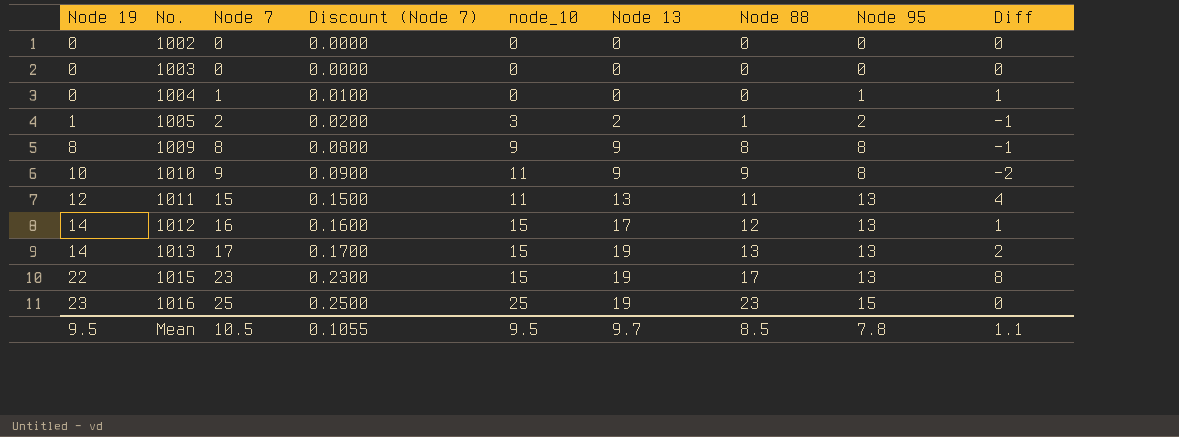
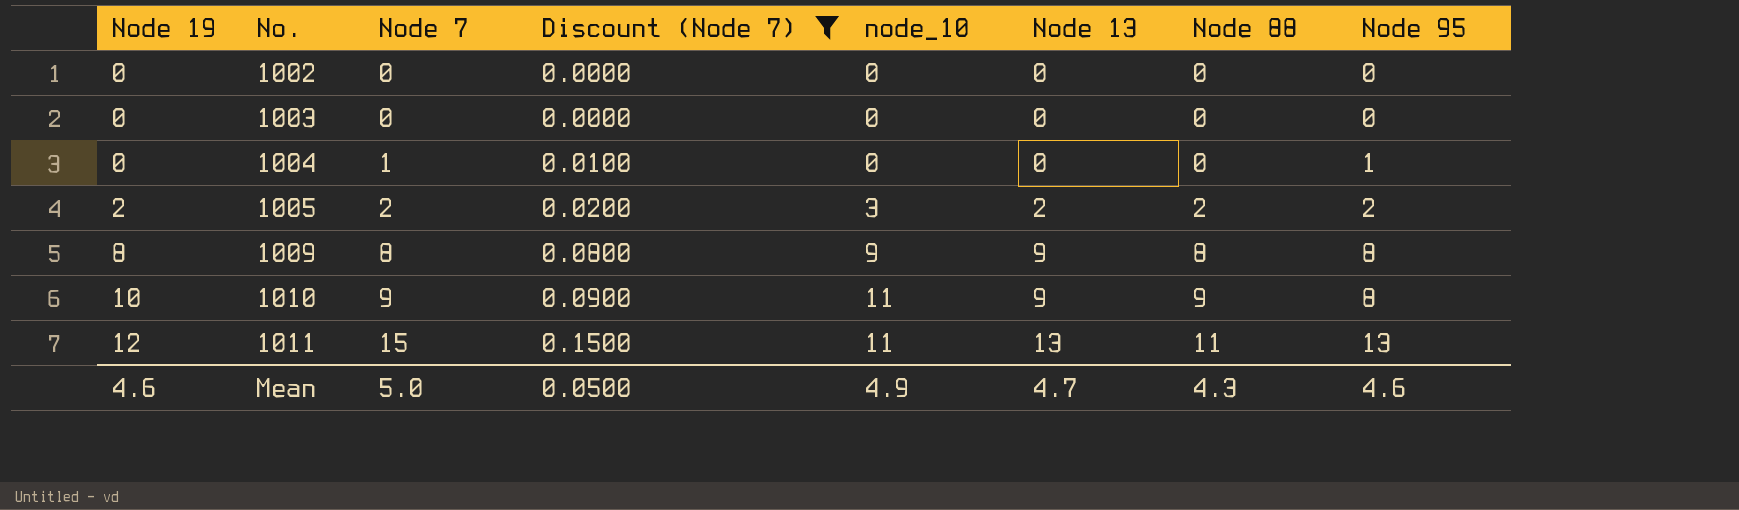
filter: none -> Discount (Node 7) <= 0.1500
column Diff | formula: [Node 7] - [node_10] -> none
1005 | Node 19: 1 -> 2
1005 | Node 88: 1 -> 2
Mean | Node 19: 9.5 -> 4.6
Mean | Node 7: 10.5 -> 5.0
Mean | Discount (Node 7): 0.1055 -> 0.0500
Mean | node_10: 9.5 -> 4.9
Mean | Node 13: 9.7 -> 4.7
Mean | Node 88: 8.5 -> 4.3
Mean | Node 95: 7.8 -> 4.6

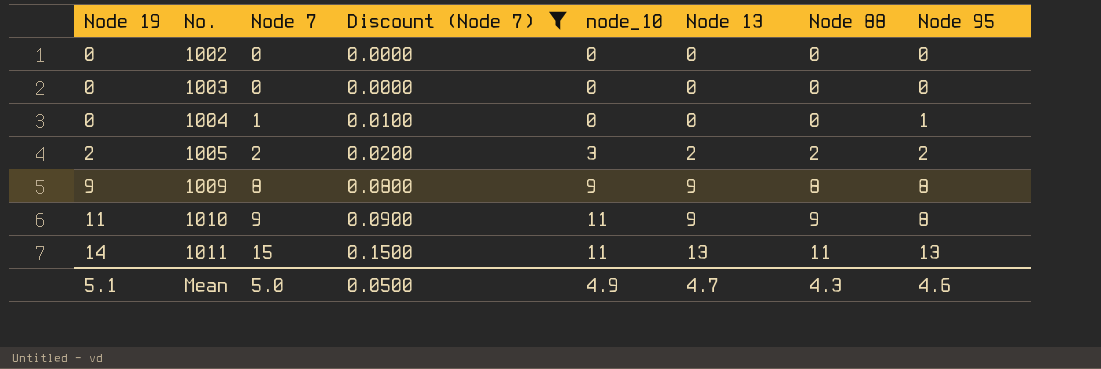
1009 | Node 19: 8 -> 9
1010 | Node 19: 10 -> 11
1011 | Node 19: 12 -> 14
Mean | Node 19: 4.6 -> 5.1

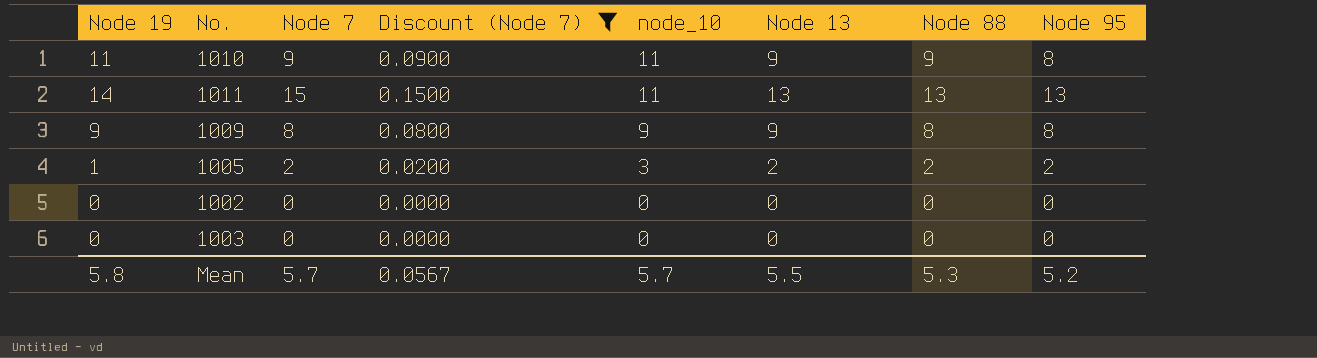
row order: Node 19 ascending -> node_10 descending
row 1004: 0 | 1 | 0.0100 | 0 | 0 | 0 | 1 -> none
1011 | Node 88: 11 -> 13
1005 | Node 19: 2 -> 1
Mean | Node 19: 5.1 -> 5.8
Mean | Node 7: 5.0 -> 5.7
Mean | Discount (Node 7): 0.0500 -> 0.0567
Mean | node_10: 4.9 -> 5.7
Mean | Node 13: 4.7 -> 5.5
Mean | Node 88: 4.3 -> 5.3
Mean | Node 95: 4.6 -> 5.2

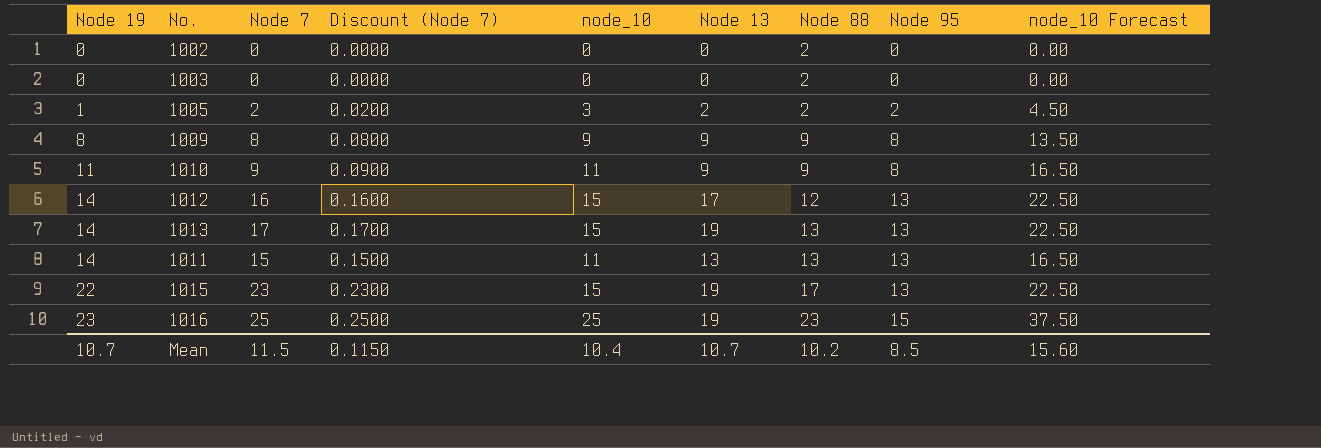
filter: Discount (Node 7) <= 0.1500 -> none
row order: node_10 descending -> Node 19 ascending
column node_10 Forecast | formula: none -> [node_10] * 1.5
1002 | Node 88: 0 -> 2
1003 | Node 88: 0 -> 2
1009 | Node 19: 9 -> 8
1009 | Node 88: 8 -> 9
Mean | Node 19: 5.8 -> 10.7
Mean | Node 7: 5.7 -> 11.5
Mean | Discount (Node 7): 0.0567 -> 0.1150
Mean | node_10: 5.7 -> 10.4
Mean | Node 13: 5.5 -> 10.7
Mean | Node 88: 5.3 -> 10.2
Mean | Node 95: 5.2 -> 8.5

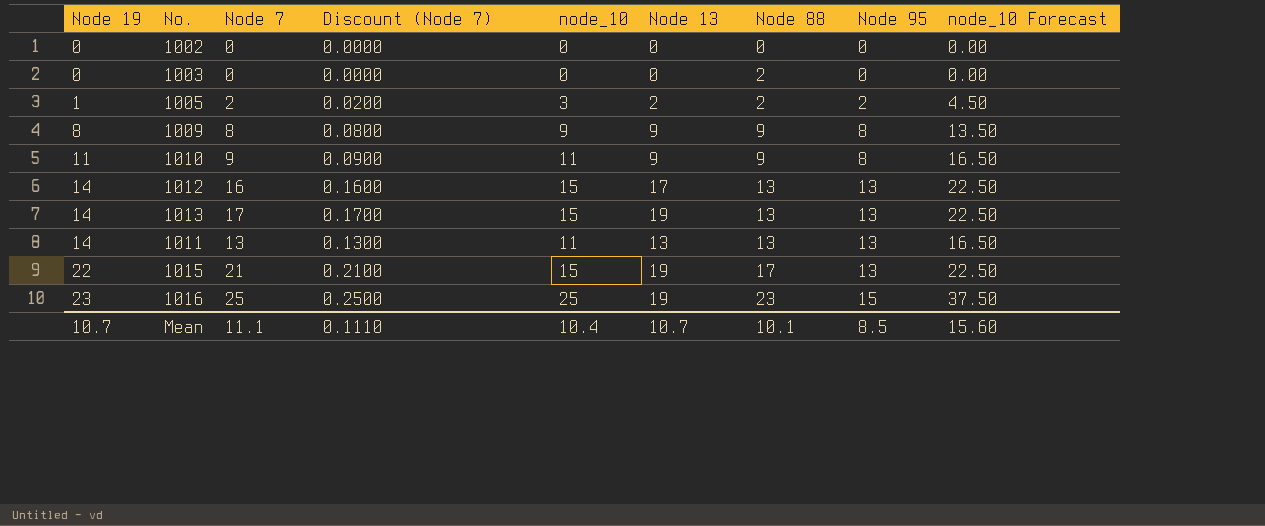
1002 | Node 88: 2 -> 0
1012 | Node 88: 12 -> 13
1011 | Node 7: 15 -> 13
1011 | Discount (Node 7): 0.1500 -> 0.1300
1015 | Node 7: 23 -> 21
1015 | Discount (Node 7): 0.2300 -> 0.2100
Mean | Node 7: 11.5 -> 11.1
Mean | Discount (Node 7): 0.1150 -> 0.1110
Mean | Node 88: 10.2 -> 10.1

